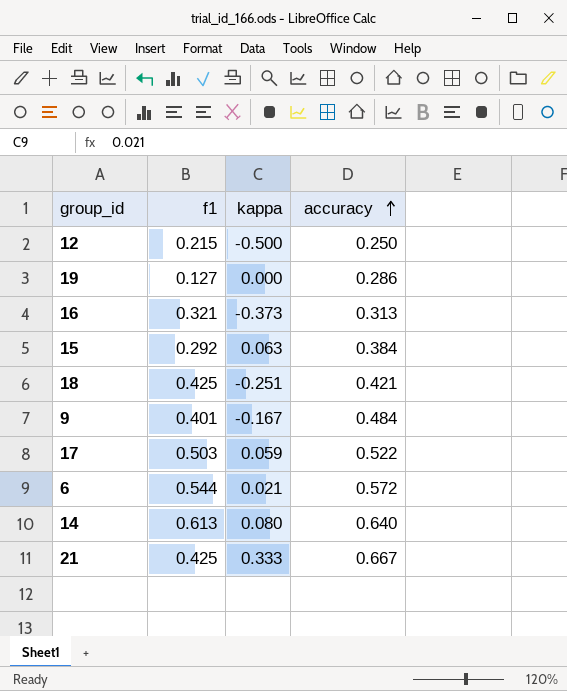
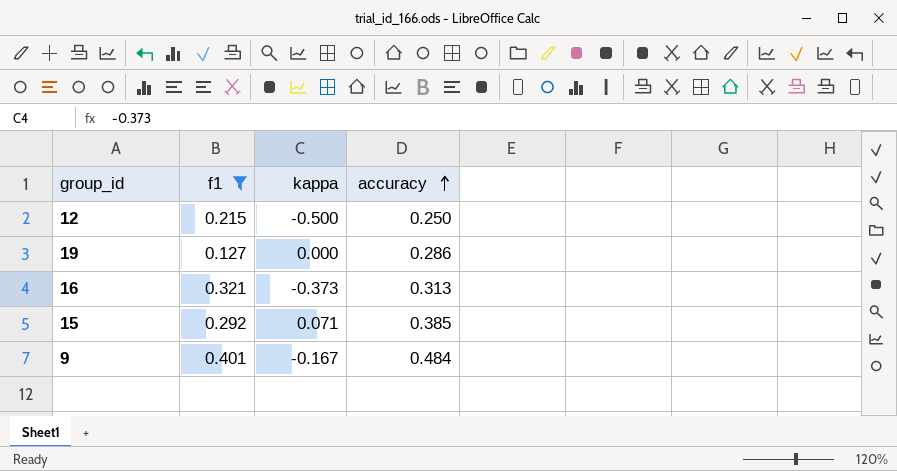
filter: none -> f1 <= 0.401
15 | kappa: 0.063 -> 0.071
15 | accuracy: 0.384 -> 0.385

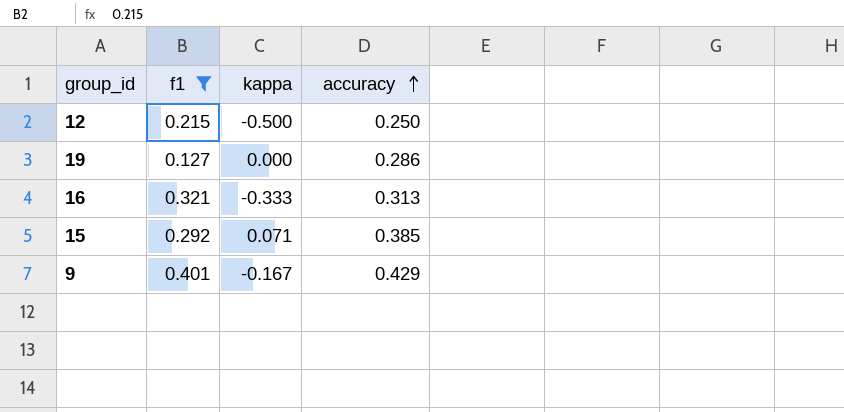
16 | kappa: -0.373 -> -0.333
9 | accuracy: 0.484 -> 0.429

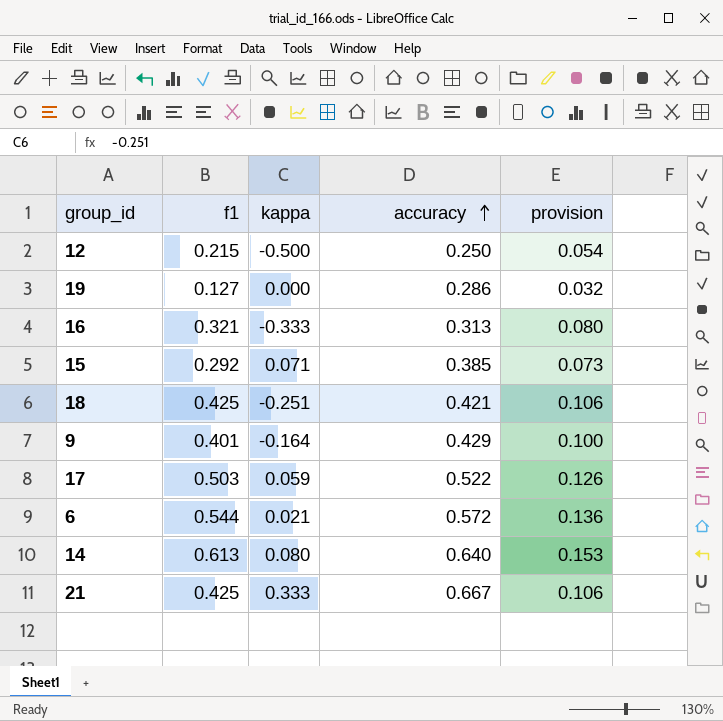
filter: f1 <= 0.401 -> none
column provision | formula: none -> [f1] * 0.25
9 | kappa: -0.167 -> -0.164

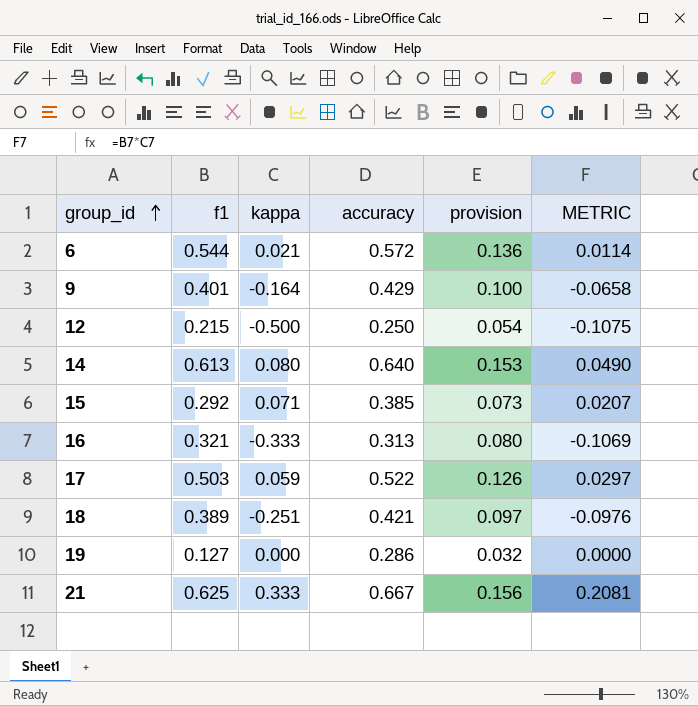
row order: accuracy ascending -> group_id ascending
column METRIC | formula: none -> [f1] * [kappa]
18 | f1: 0.425 -> 0.389
18 | provision: 0.106 -> 0.097
21 | f1: 0.425 -> 0.625
21 | provision: 0.106 -> 0.156

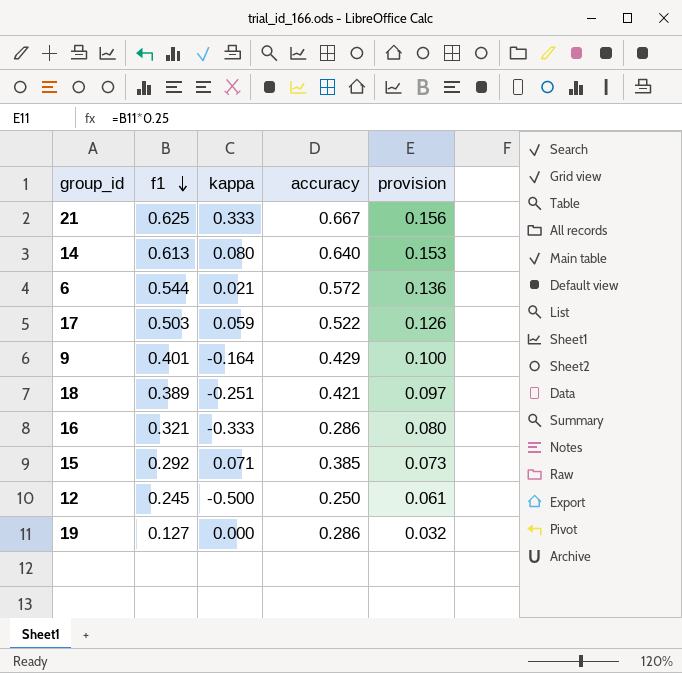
row order: group_id ascending -> f1 descending
column METRIC | formula: [f1] * [kappa] -> none
16 | accuracy: 0.313 -> 0.286
12 | f1: 0.215 -> 0.245
12 | provision: 0.054 -> 0.061

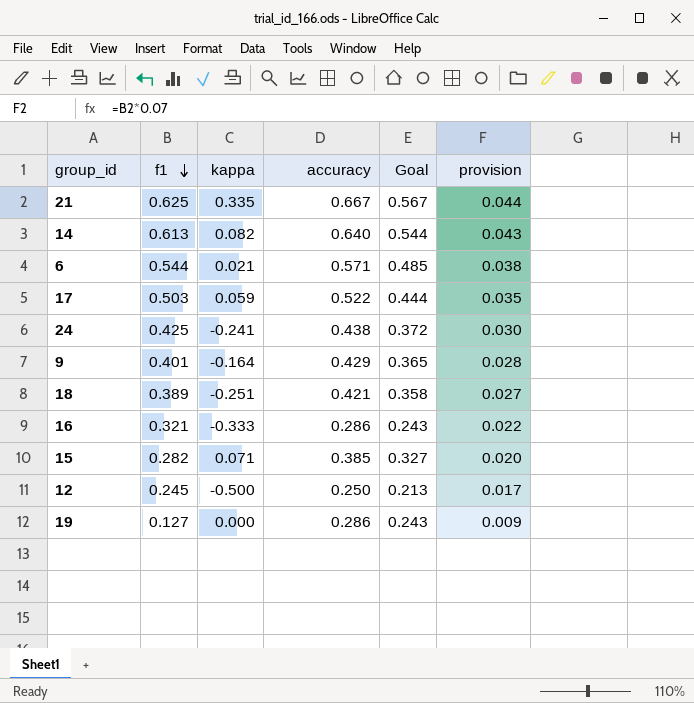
column Goal | formula: none -> [accuracy] * 0.85
column provision | formula: [f1] * 0.25 -> [f1] * 0.07
21 | kappa: 0.333 -> 0.335
14 | kappa: 0.080 -> 0.082
6 | accuracy: 0.572 -> 0.571
row 24: none -> 0.425 | -0.241 | 0.438 | 0.372 | 0.030
15 | f1: 0.292 -> 0.282

